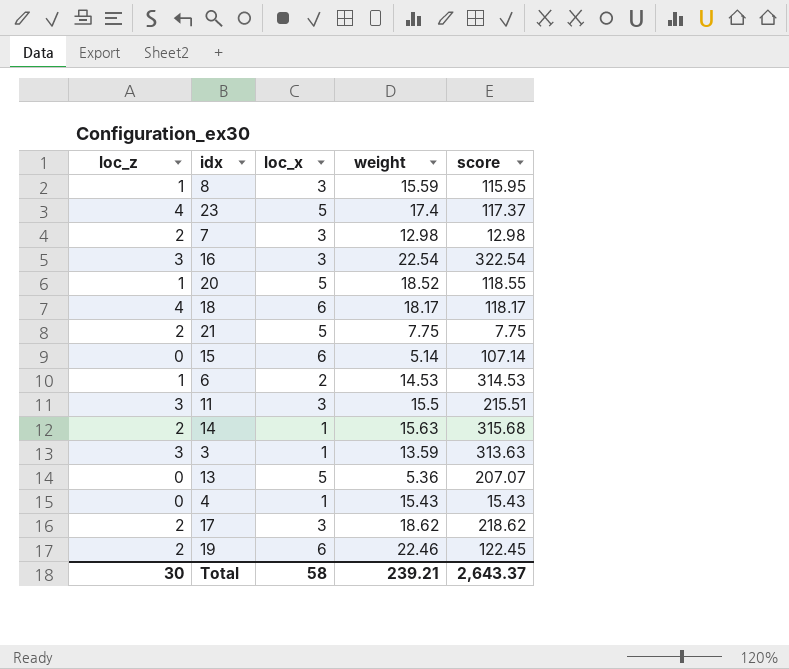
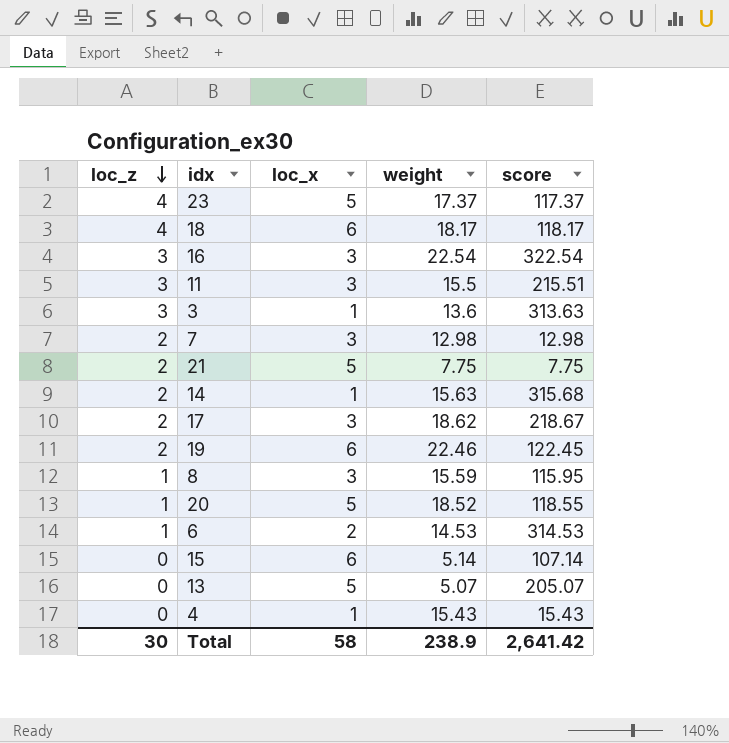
row order: none -> loc_z descending
23 | weight: 17.4 -> 17.37
3 | weight: 13.59 -> 13.6
17 | score: 218.62 -> 218.67
13 | weight: 5.36 -> 5.07
13 | score: 207.07 -> 205.07
Total | weight: 239.21 -> 238.9
Total | score: 2,643.37 -> 2,641.42

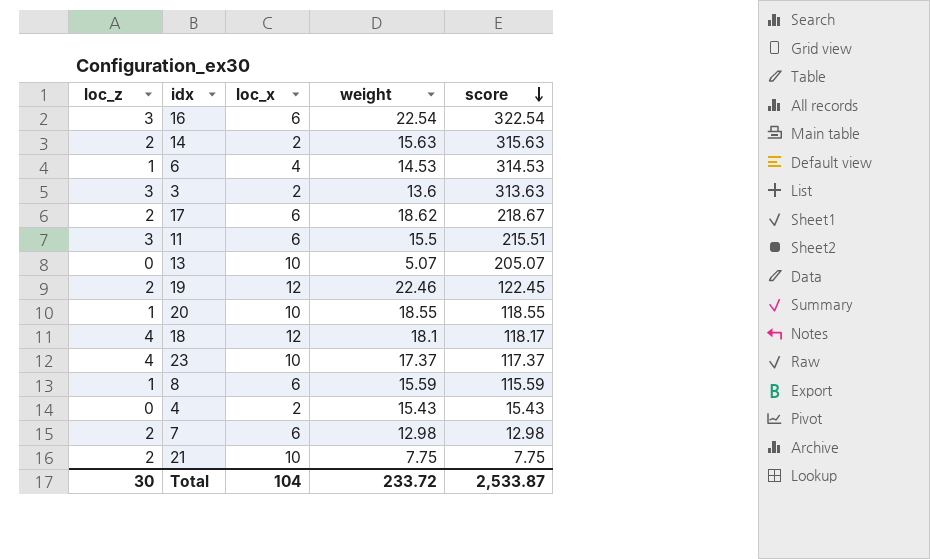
row order: loc_z descending -> score descending
row 15: 0 | 6 | 5.14 | 107.14 -> none
16 | loc_x: 3 -> 6
14 | loc_x: 1 -> 2
14 | score: 315.68 -> 315.63
6 | loc_x: 2 -> 4
3 | loc_x: 1 -> 2
17 | loc_x: 3 -> 6
11 | loc_x: 3 -> 6
13 | loc_x: 5 -> 10
19 | loc_x: 6 -> 12
20 | loc_x: 5 -> 10
20 | weight: 18.52 -> 18.55
18 | loc_x: 6 -> 12
18 | weight: 18.17 -> 18.1
23 | loc_x: 5 -> 10
8 | loc_x: 3 -> 6
8 | score: 115.95 -> 115.59
4 | loc_x: 1 -> 2
7 | loc_x: 3 -> 6
21 | loc_x: 5 -> 10
Total | loc_x: 58 -> 104
Total | weight: 238.9 -> 233.72
Total | score: 2,641.42 -> 2,533.87

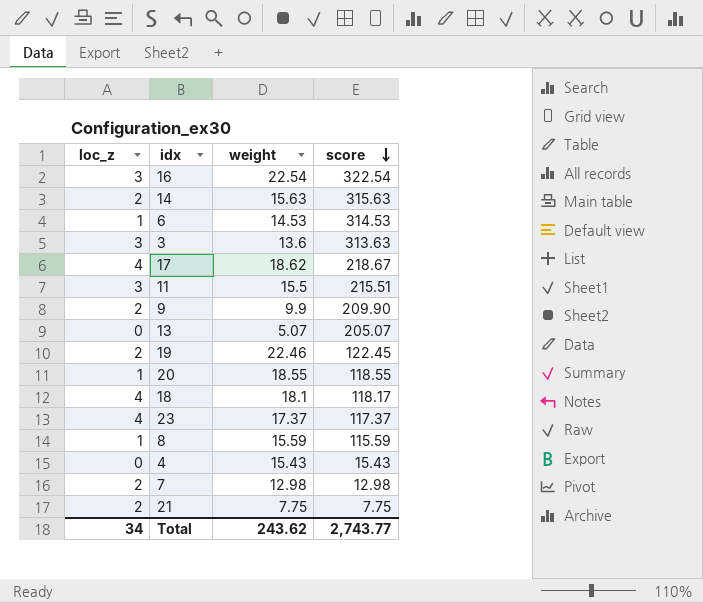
column loc_x | position: 3 -> none
17 | loc_z: 2 -> 4
row 9: none -> 2 | 9.9 | 209.90
Total | loc_z: 30 -> 34
Total | weight: 233.72 -> 243.62
Total | score: 2,533.87 -> 2,743.77

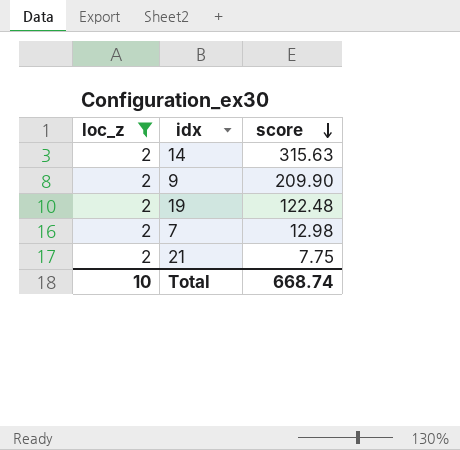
filter: none -> loc_z = 2
column weight | position: 3 -> none
19 | score: 122.45 -> 122.48
Total | loc_z: 34 -> 10
Total | score: 2,743.77 -> 668.74

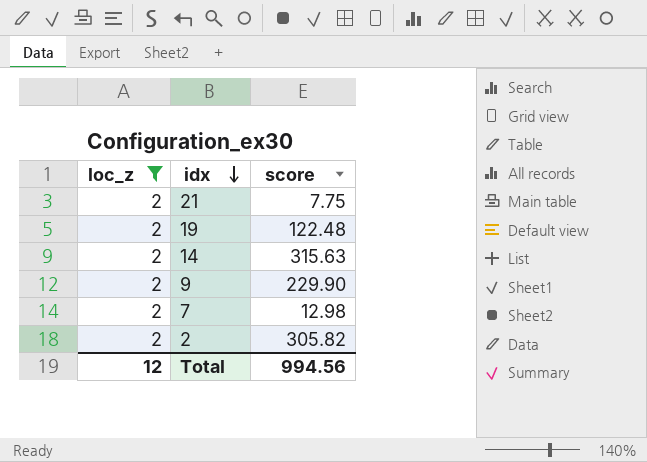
row order: score descending -> idx descending
9 | score: 209.90 -> 229.90
row 2: none -> 2 | 305.82
Total | loc_z: 10 -> 12
Total | score: 668.74 -> 994.56

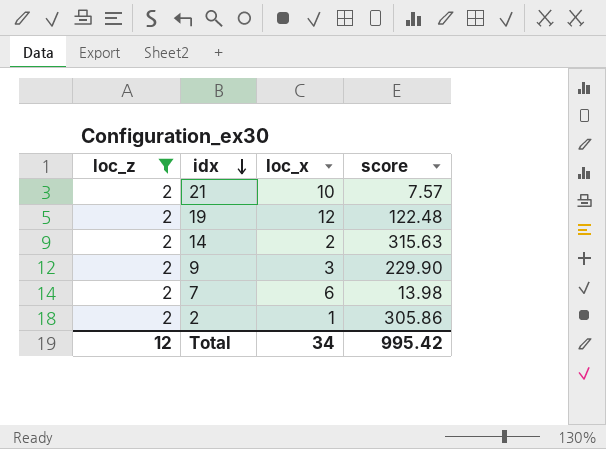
column loc_x | position: none -> 3
21 | score: 7.75 -> 7.57
7 | score: 12.98 -> 13.98
2 | score: 305.82 -> 305.86
Total | score: 994.56 -> 995.42

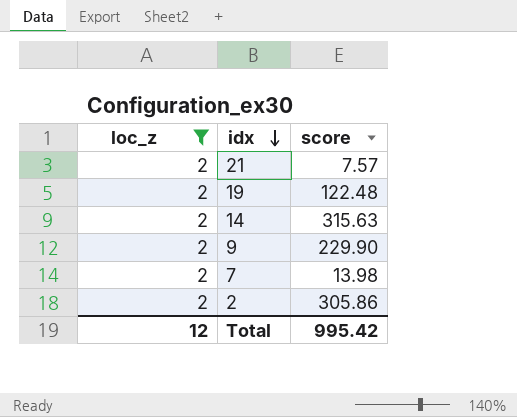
column loc_x | position: 3 -> none

